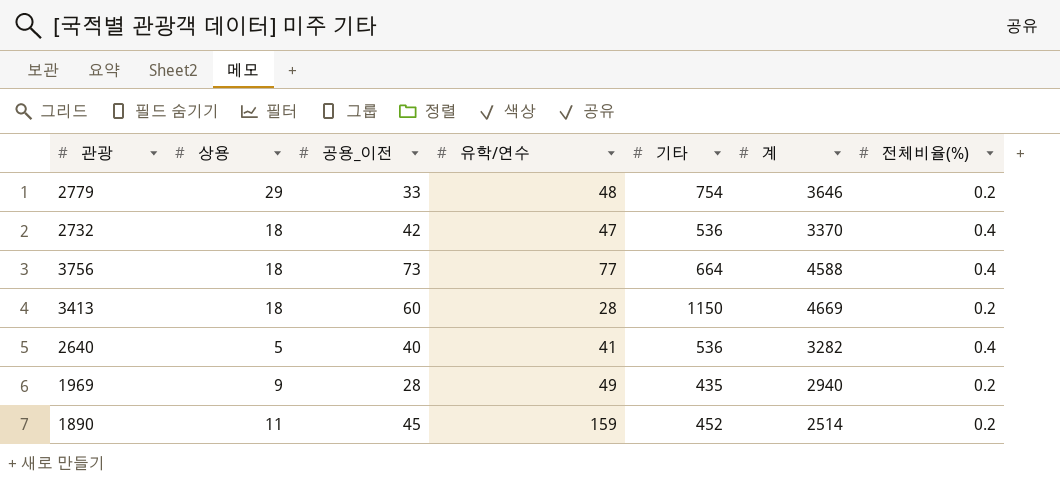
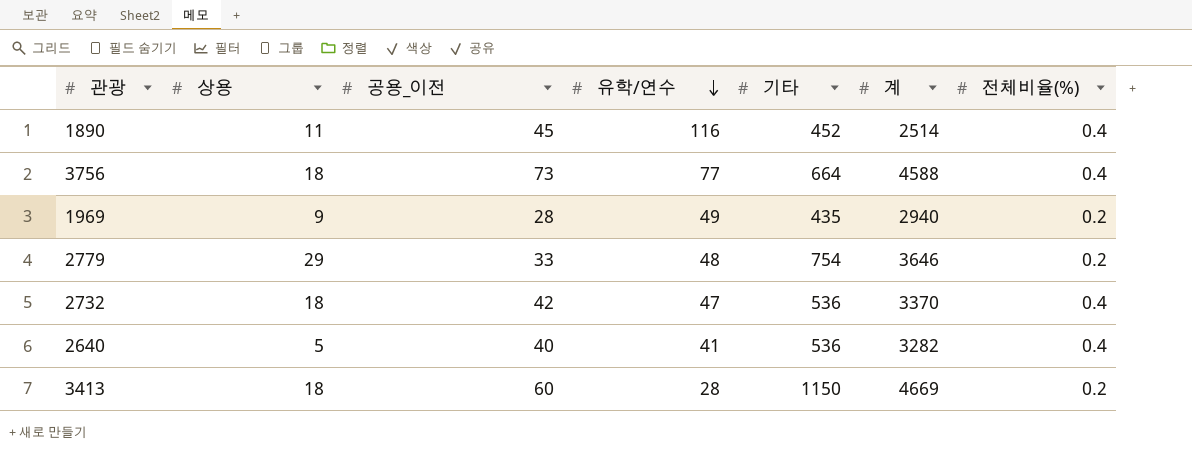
row order: none -> 유학/연수 descending
1890 | 유학/연수: 159 -> 116
1890 | 전체비율(%): 0.2 -> 0.4

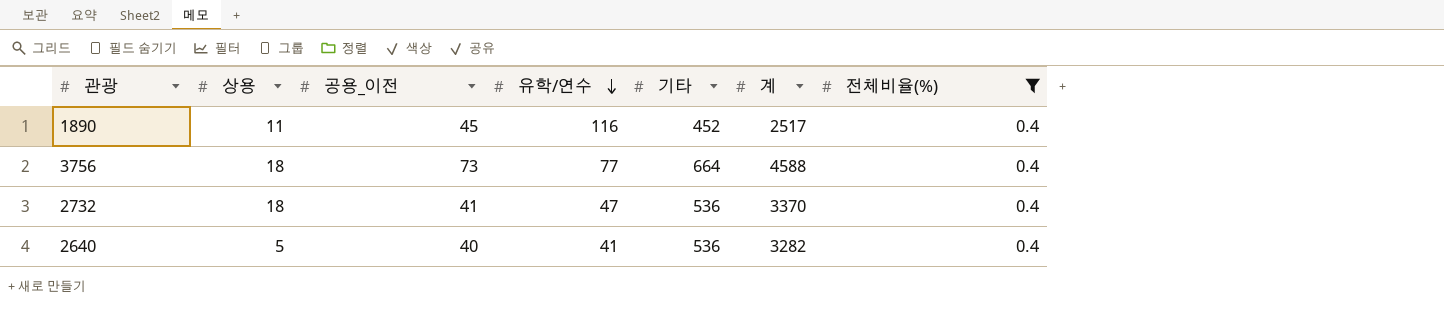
filter: none -> 전체비율(%) = 0.4
1890 | 계: 2514 -> 2517
2732 | 공용_이전: 42 -> 41

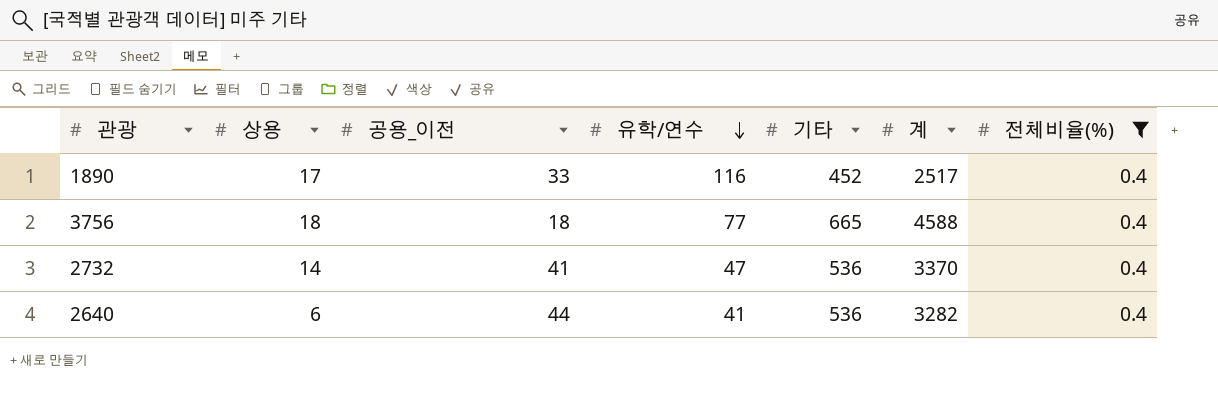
1890 | 상용: 11 -> 17
1890 | 공용_이전: 45 -> 33
3756 | 공용_이전: 73 -> 18
3756 | 기타: 664 -> 665
2732 | 상용: 18 -> 14
2640 | 상용: 5 -> 6
2640 | 공용_이전: 40 -> 44

